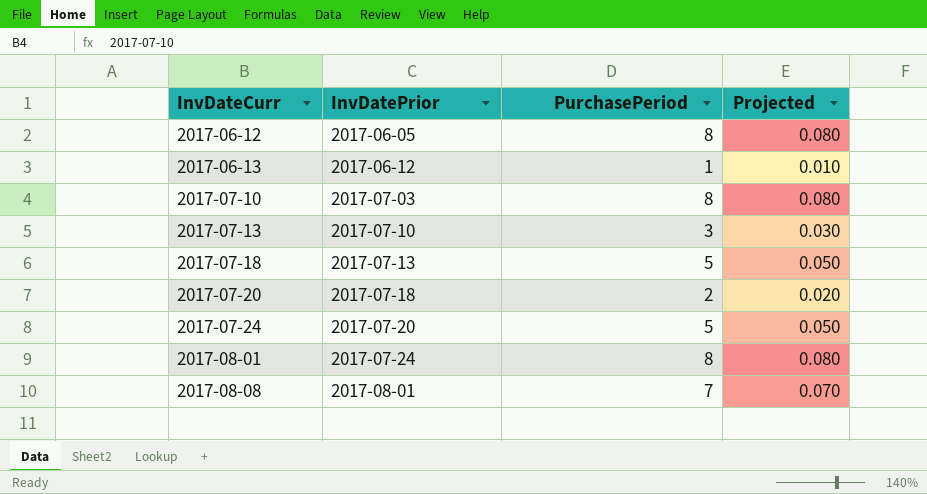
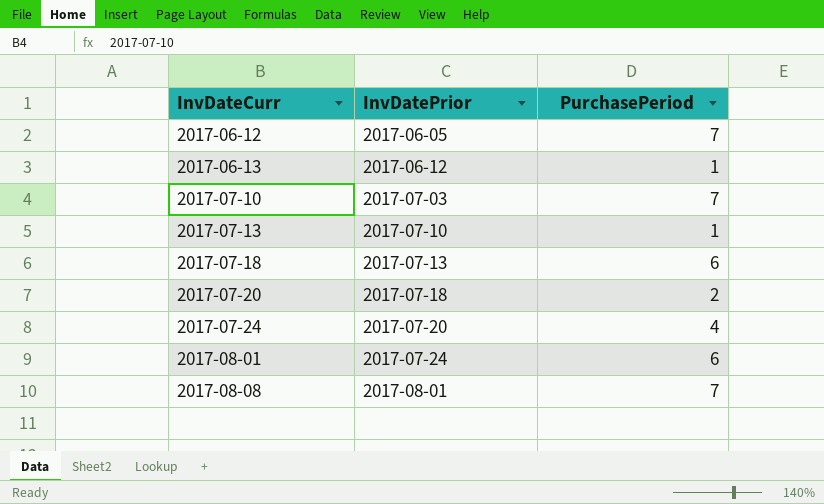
column Projected | formula: [PurchasePeriod] * 0.01 -> none
2017-06-12 | PurchasePeriod: 8 -> 7
2017-07-10 | PurchasePeriod: 8 -> 7
2017-07-13 | PurchasePeriod: 3 -> 1
2017-07-18 | PurchasePeriod: 5 -> 6
2017-07-24 | PurchasePeriod: 5 -> 4
2017-08-01 | PurchasePeriod: 8 -> 6

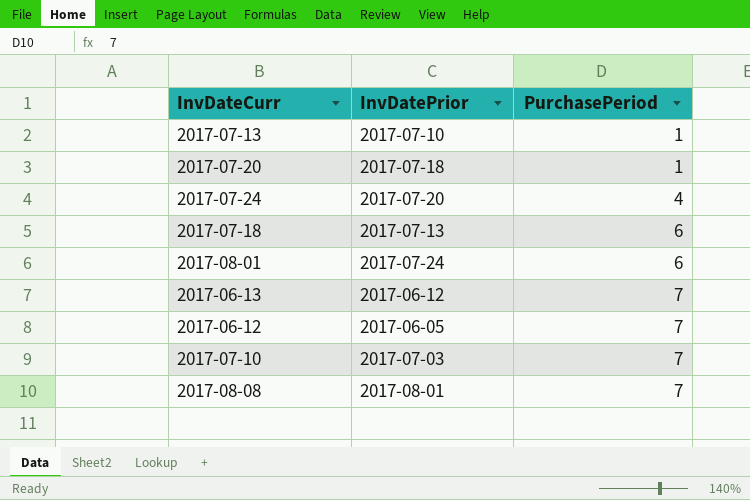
row order: InvDateCurr ascending -> PurchasePeriod ascending
2017-07-20 | PurchasePeriod: 2 -> 1
2017-06-13 | PurchasePeriod: 1 -> 7

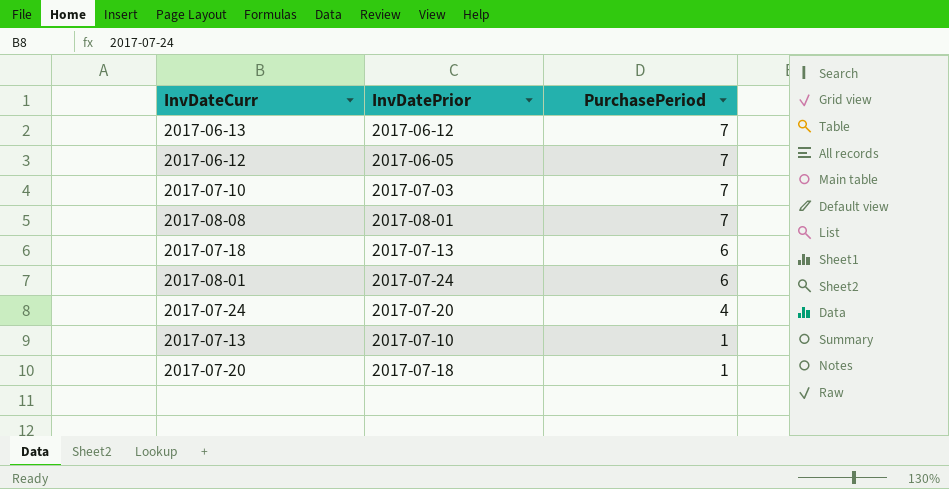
row order: PurchasePeriod ascending -> PurchasePeriod descending

